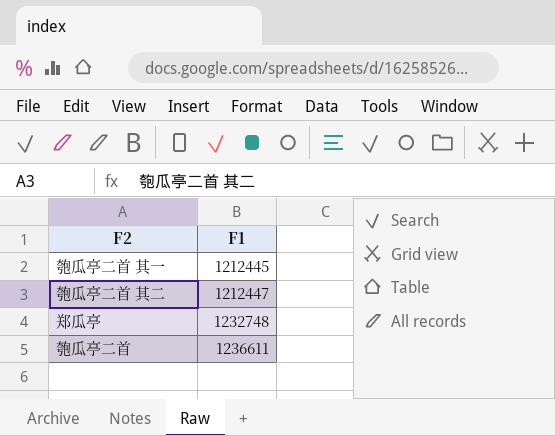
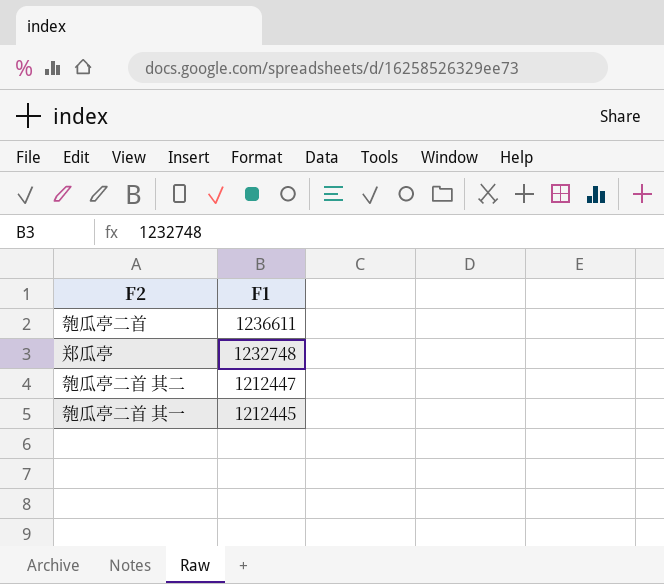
row order: F1 ascending -> F1 descending

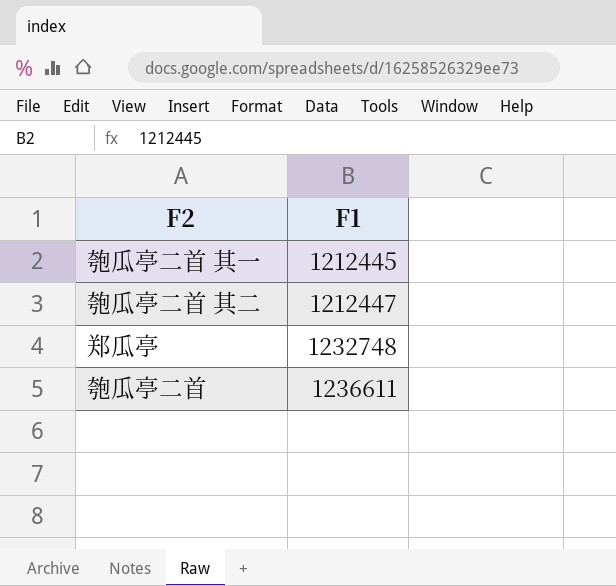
row order: F1 descending -> F1 ascending

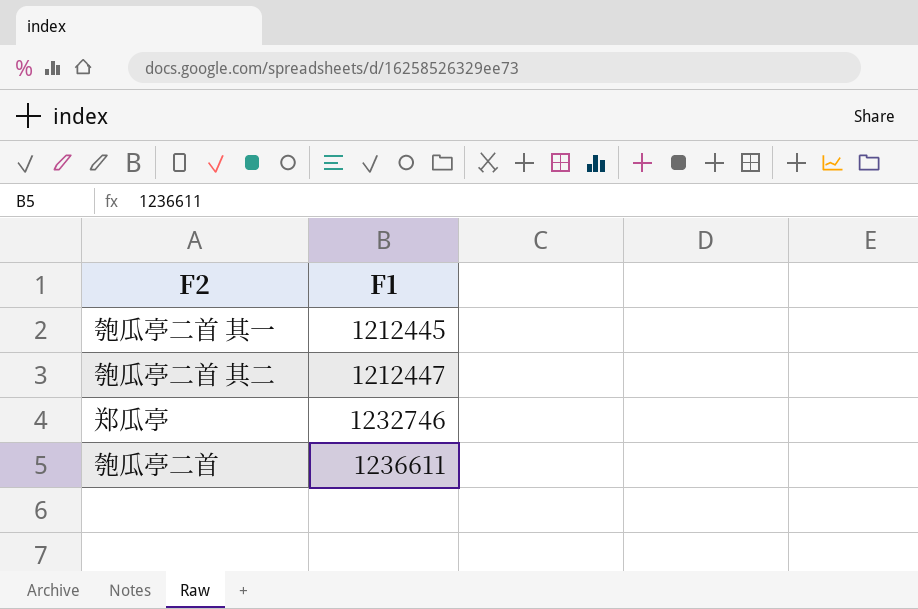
郑瓜亭 | F1: 1232748 -> 1232746

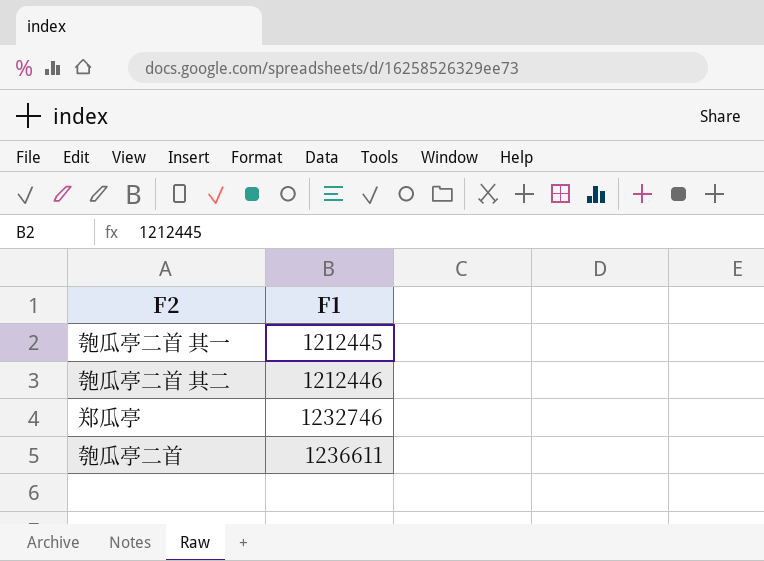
匏瓜亭二首 其二 | F1: 1212447 -> 1212446

